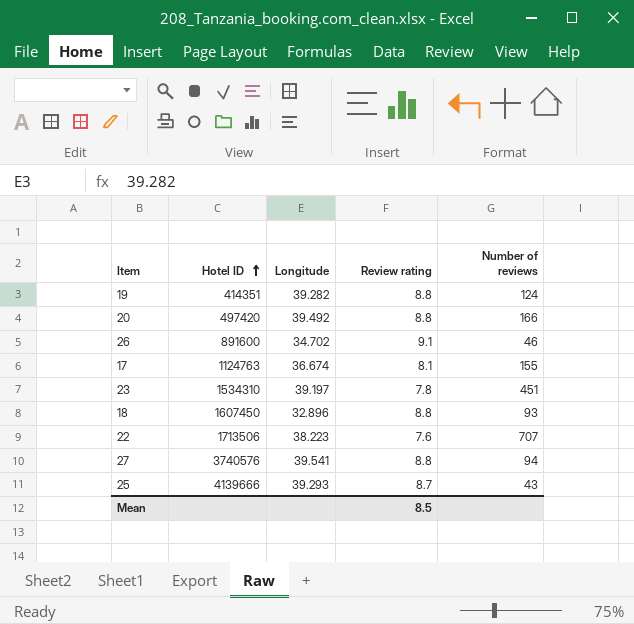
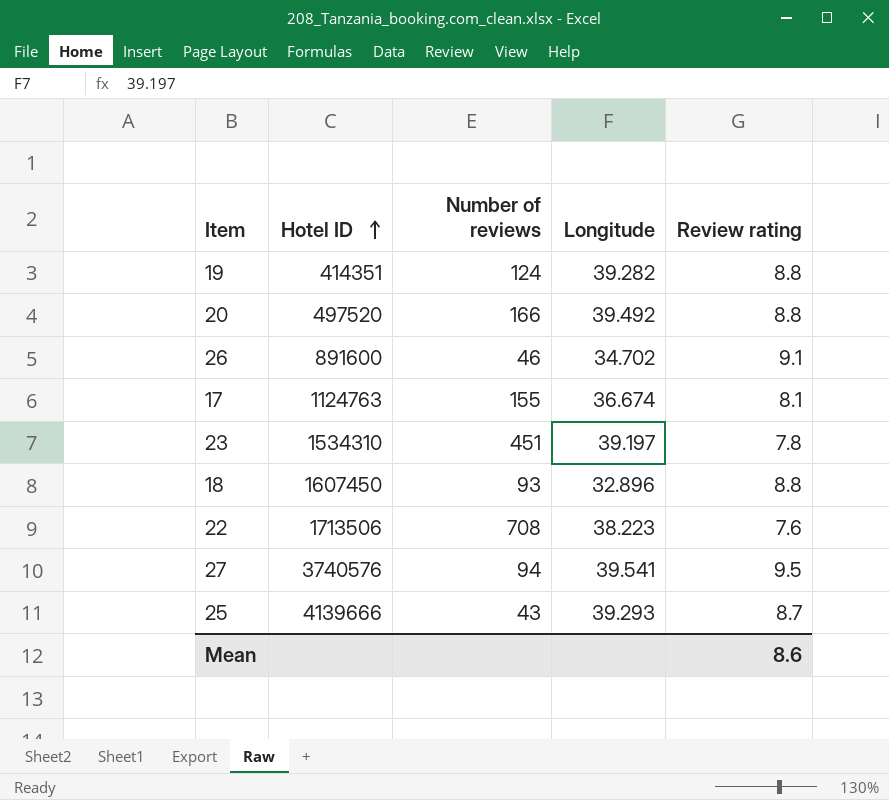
column Number of reviews | position: 5 -> 3
20 | Hotel ID: 497420 -> 497520
22 | Number of reviews: 707 -> 708
27 | Review rating: 8.8 -> 9.5
Mean | Review rating: 8.5 -> 8.6

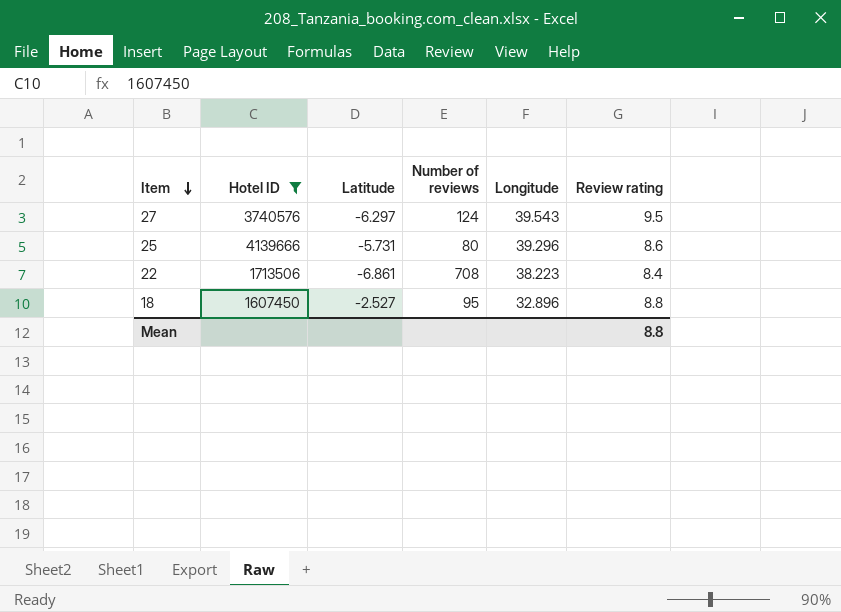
filter: none -> Hotel ID >= 1607450
row order: Hotel ID ascending -> Item descending
column Latitude | position: none -> 3
27 | Number of reviews: 94 -> 124
27 | Longitude: 39.541 -> 39.543
25 | Number of reviews: 43 -> 80
25 | Longitude: 39.293 -> 39.296
25 | Review rating: 8.7 -> 8.6
22 | Review rating: 7.6 -> 8.4
18 | Number of reviews: 93 -> 95
Mean | Review rating: 8.6 -> 8.8

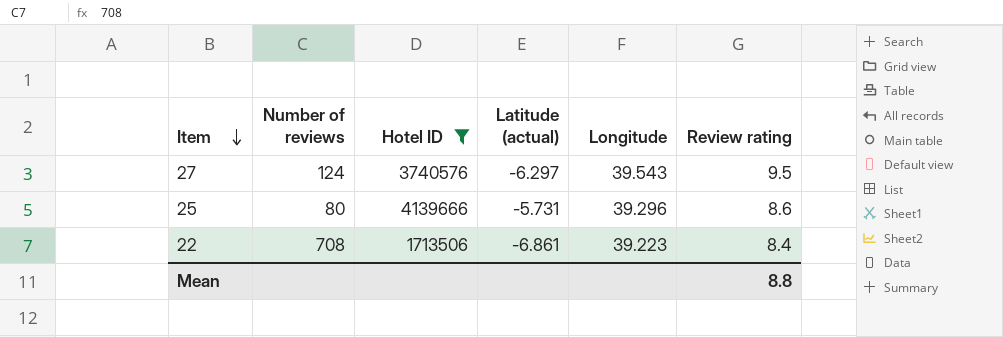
column Number of reviews | position: 4 -> 2
column name: Latitude -> Latitude (actual)
row 18: 1607450 | -2.527 | 95 | 32.896 | 8.8 -> none
22 | Longitude: 38.223 -> 39.223

